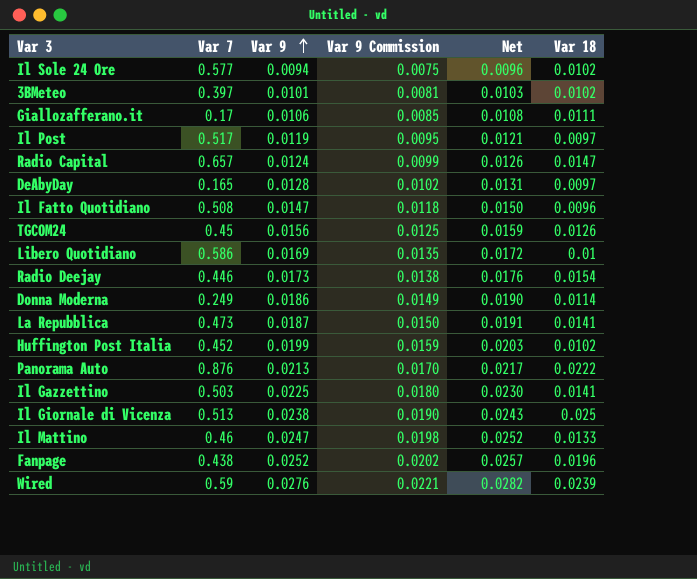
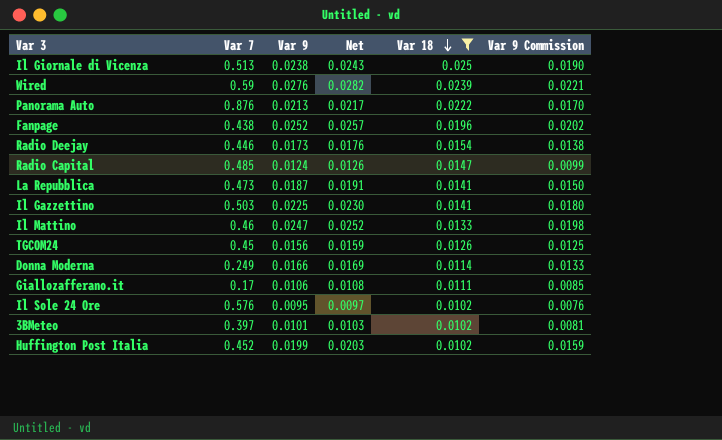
filter: none -> Var 18 >= 0.0102
row order: Var 9 ascending -> Var 18 descending
column Var 9 Commission | position: 4 -> 6
Radio Capital | Var 7: 0.657 -> 0.485
Donna Moderna | Var 9: 0.0186 -> 0.0166
Donna Moderna | Net: 0.0190 -> 0.0169
Donna Moderna | Var 9 Commission: 0.0149 -> 0.0133
Il Sole 24 Ore | Var 7: 0.577 -> 0.576
Il Sole 24 Ore | Var 9: 0.0094 -> 0.0095
Il Sole 24 Ore | Net: 0.0096 -> 0.0097
Il Sole 24 Ore | Var 9 Commission: 0.0075 -> 0.0076

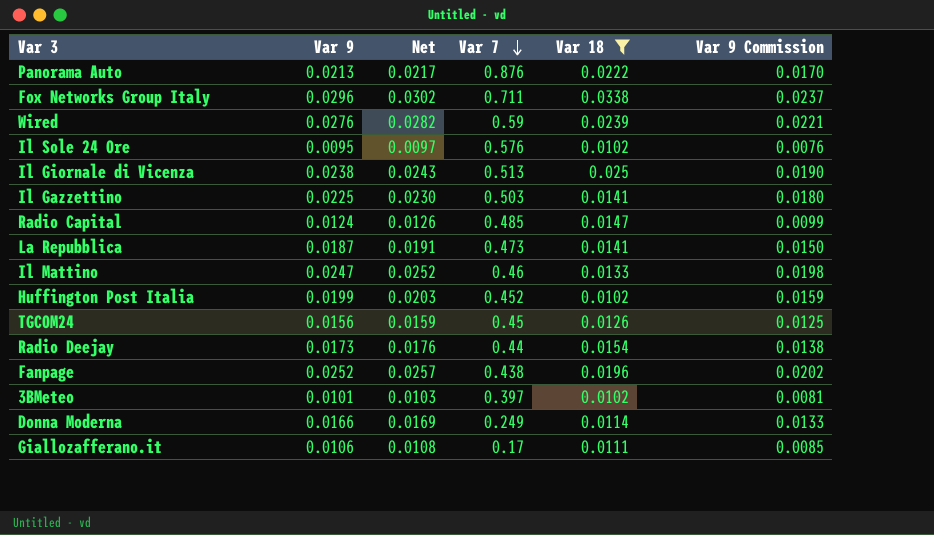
row order: Var 18 descending -> Var 7 descending
column Var 7 | position: 2 -> 4
row Fox Networks Group Italy: none -> 0.0296 | 0.0302 | 0.711 | 0.0338 | 0.0237
Radio Deejay | Var 7: 0.446 -> 0.44

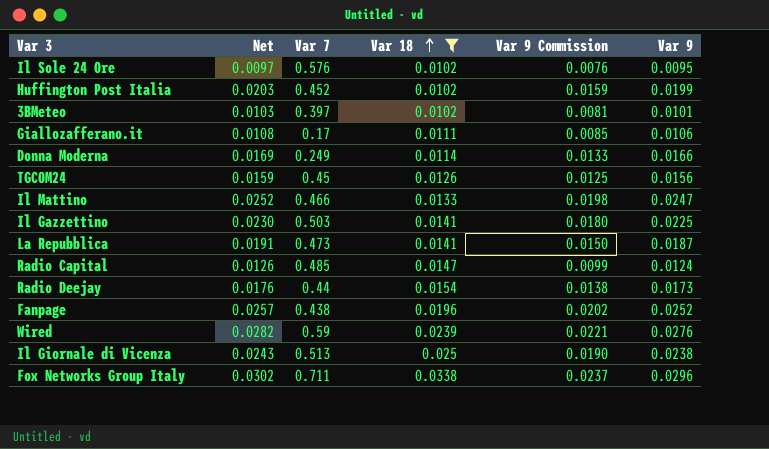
row order: Var 7 descending -> Var 18 ascending
column Var 9 | position: 2 -> 6
row Panorama Auto: 0.0213 | 0.0217 | 0.876 | 0.0222 | 0.0170 -> none
Il Mattino | Var 7: 0.46 -> 0.466

